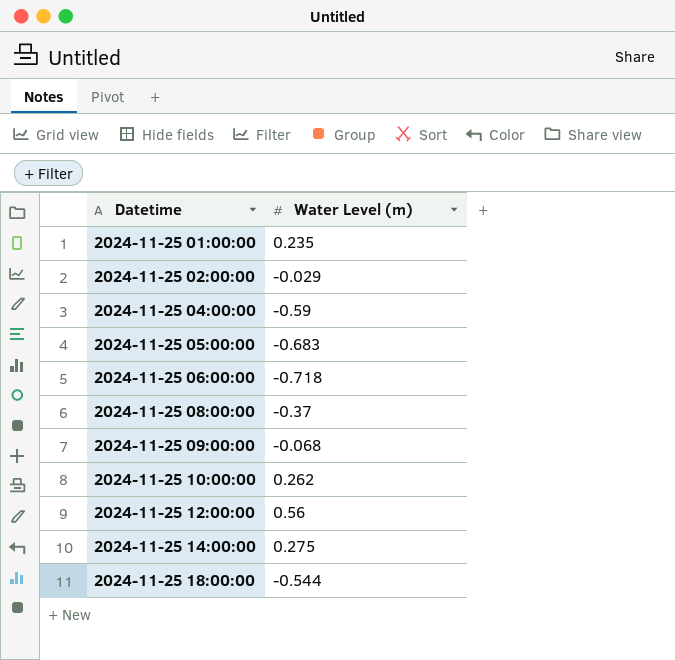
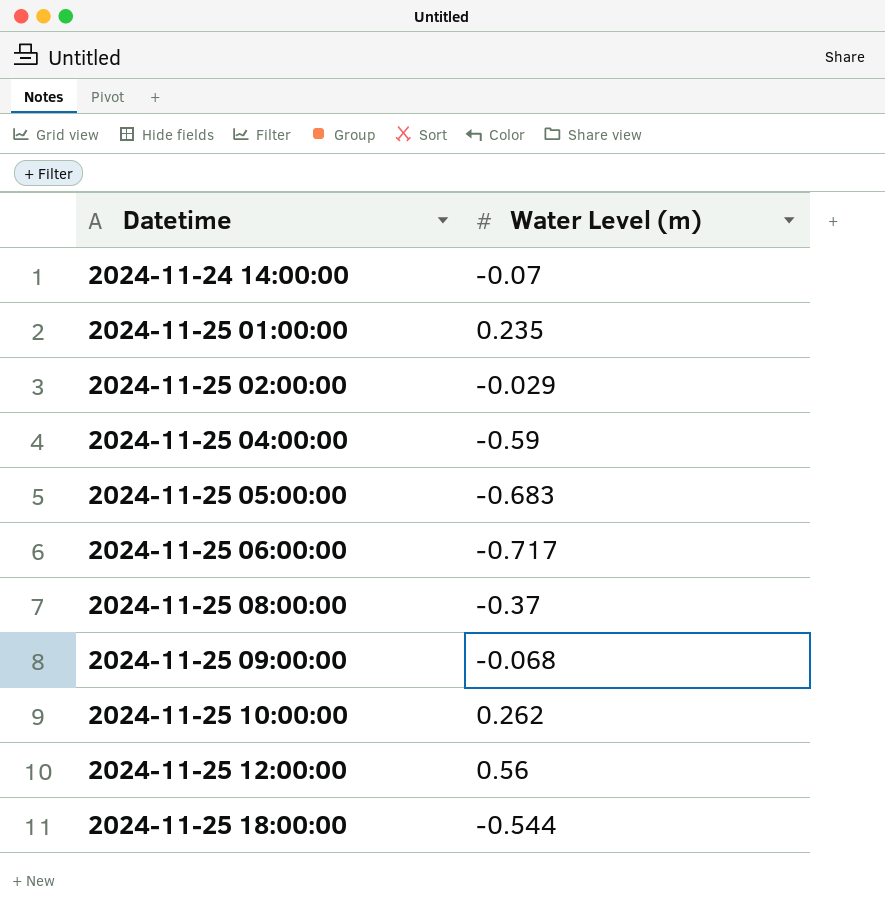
row 2024-11-25 14:00:00: 0.275 -> none
row 2024-11-24 14:00:00: none -> -0.07
2024-11-25 06:00:00 | Water Level (m): -0.718 -> -0.717

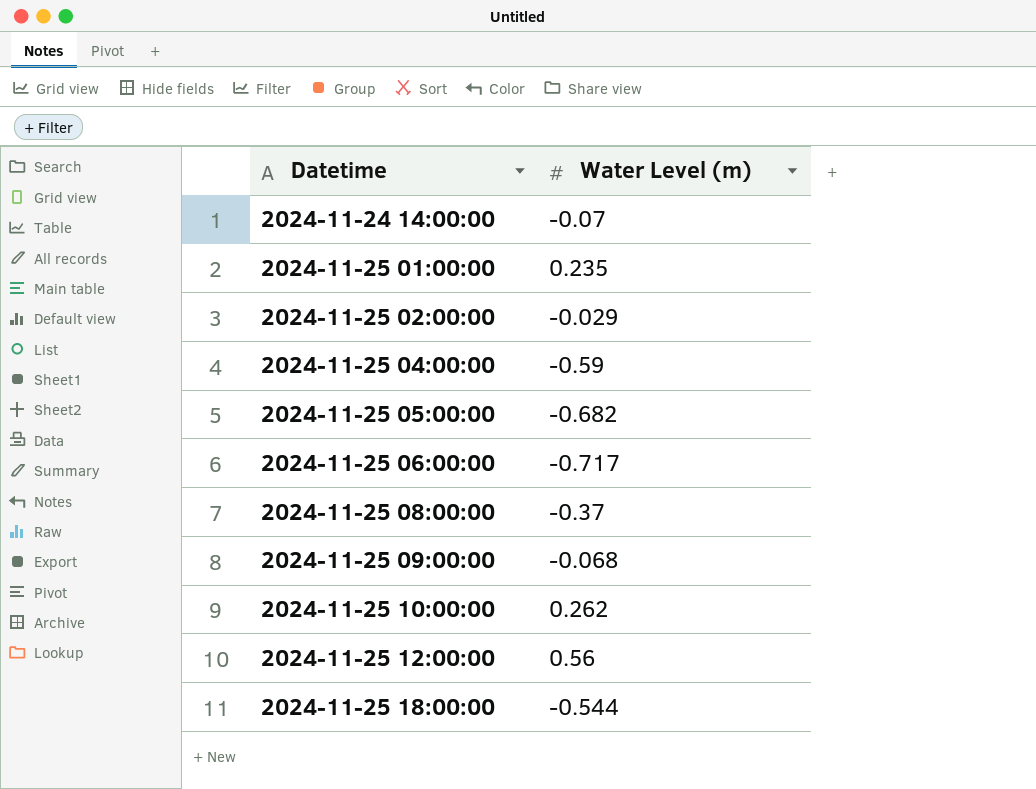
2024-11-25 05:00:00 | Water Level (m): -0.683 -> -0.682

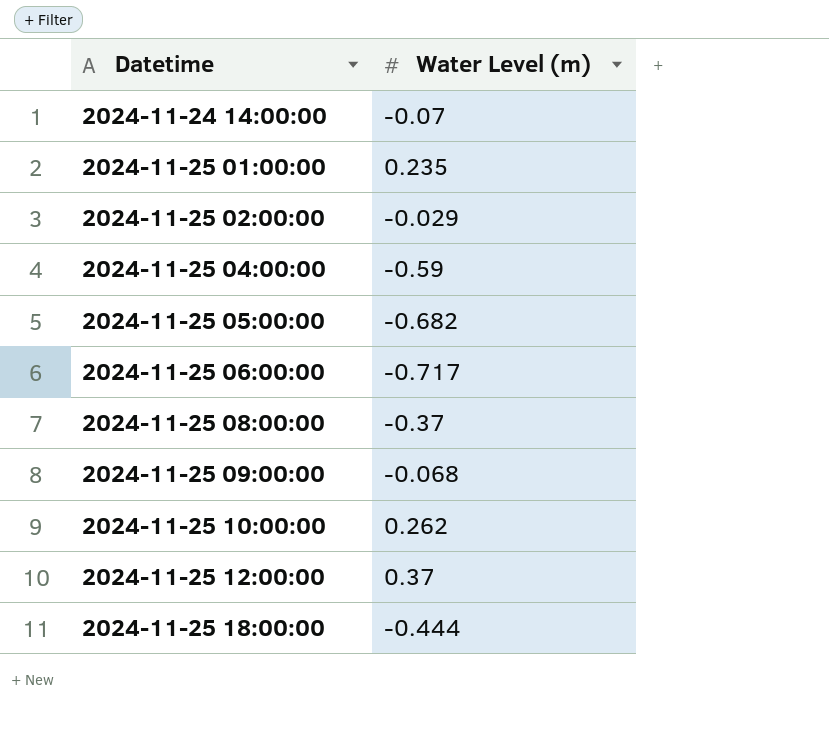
2024-11-25 12:00:00 | Water Level (m): 0.56 -> 0.37
2024-11-25 18:00:00 | Water Level (m): -0.544 -> -0.444

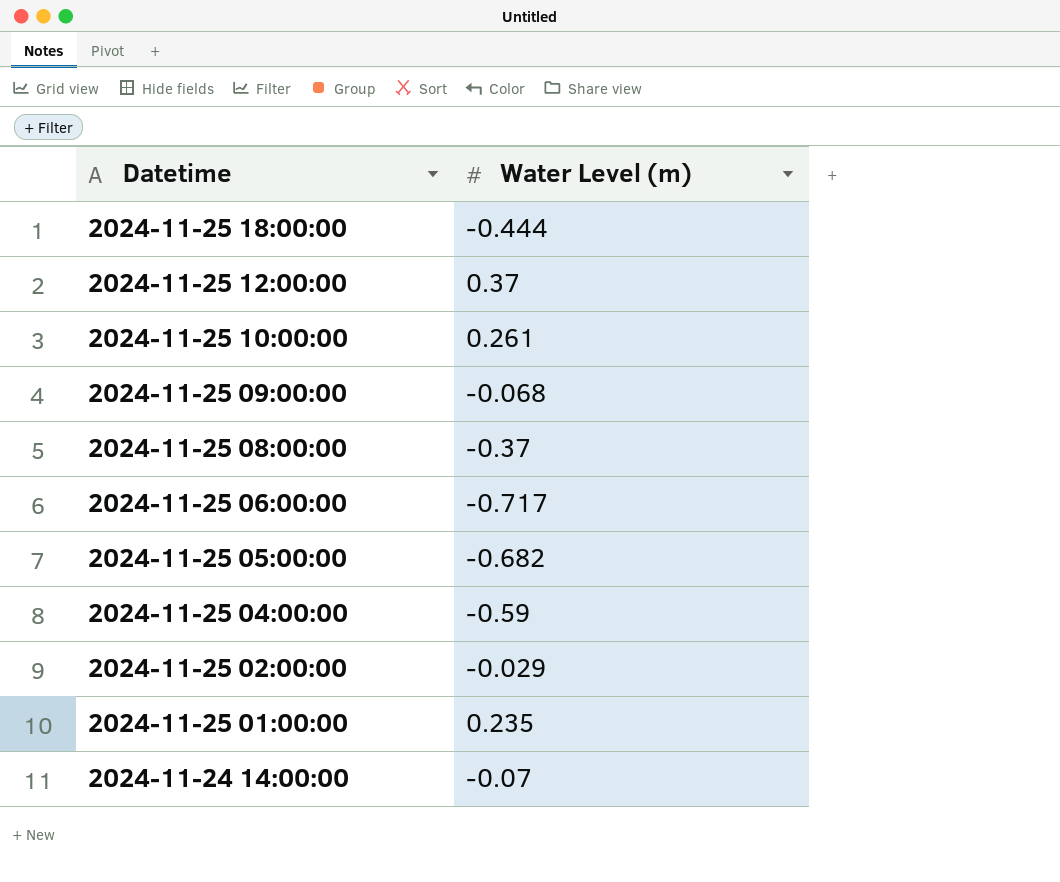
row order: Datetime ascending -> Datetime descending
2024-11-25 10:00:00 | Water Level (m): 0.262 -> 0.261

